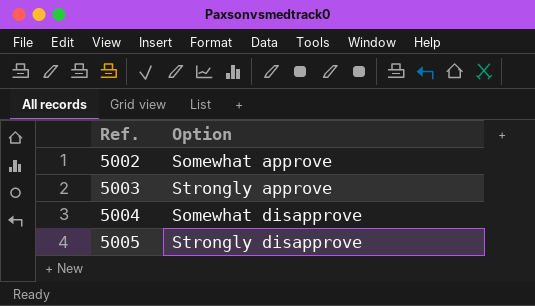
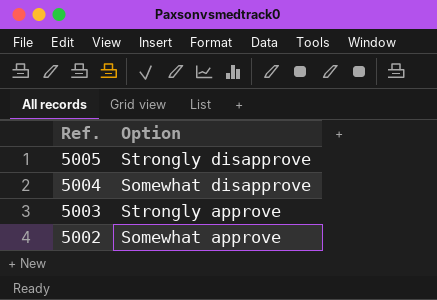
row order: Ref. ascending -> Ref. descending

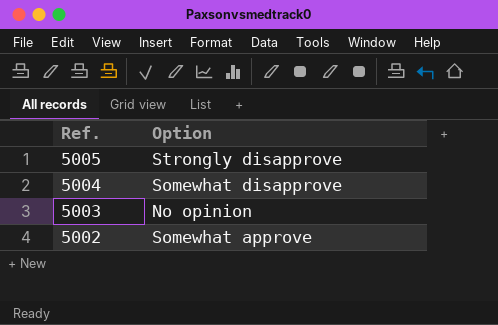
5003 | Option: Strongly approve -> No opinion

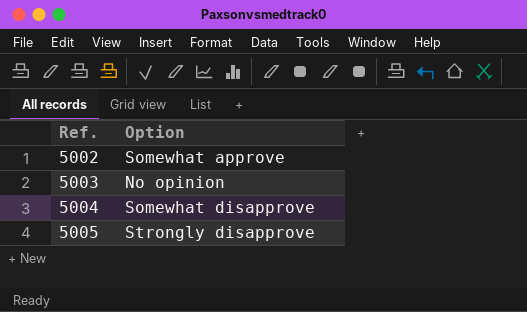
row order: Ref. descending -> Ref. ascending

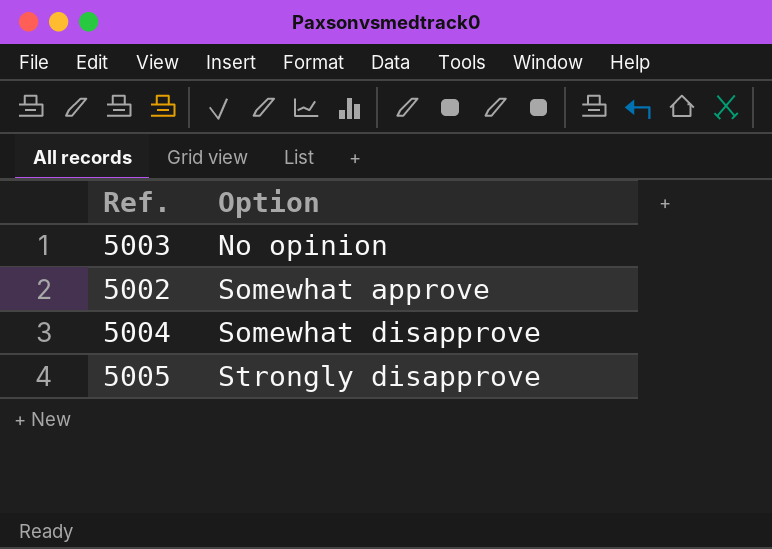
row order: Ref. ascending -> Option ascending

